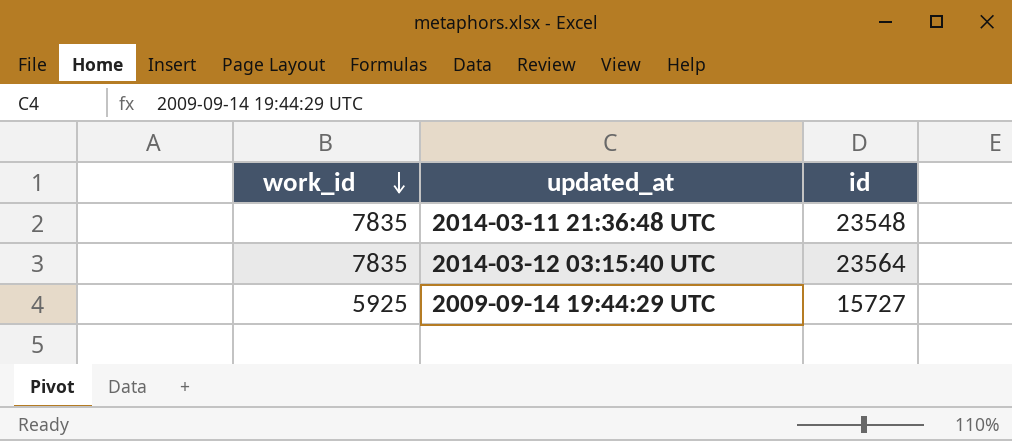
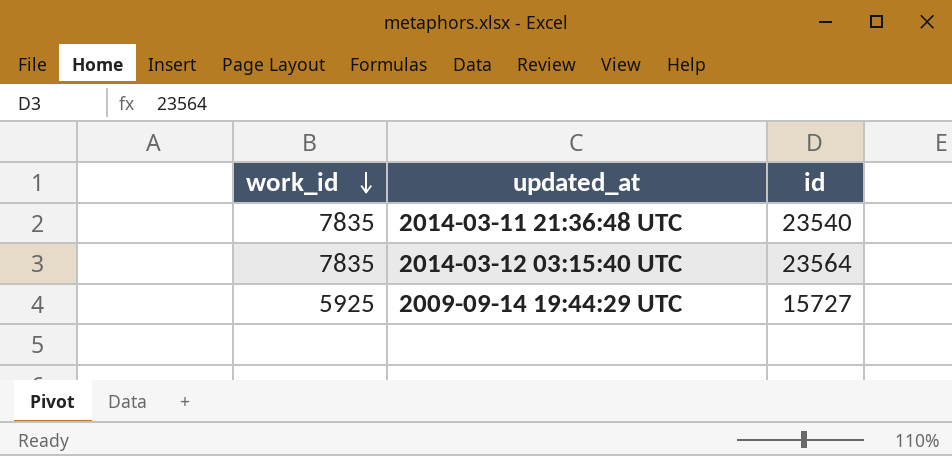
2014-03-11 21:36:48 UTC | id: 23548 -> 23540

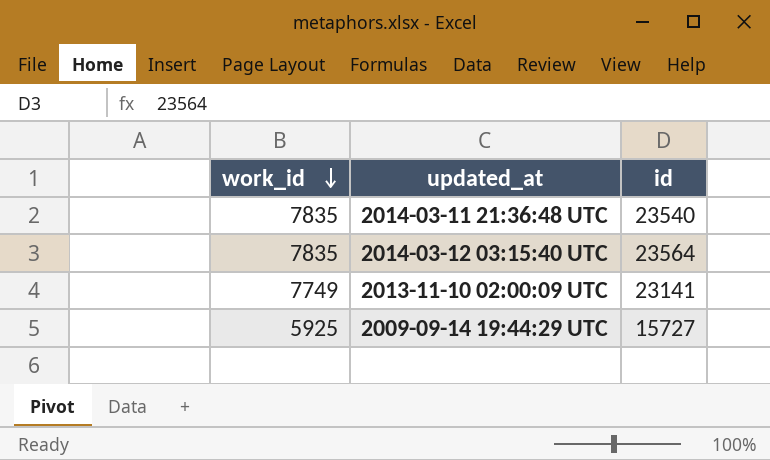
row 2013-11-10 02:00:09 UTC: none -> 7749 | 23141

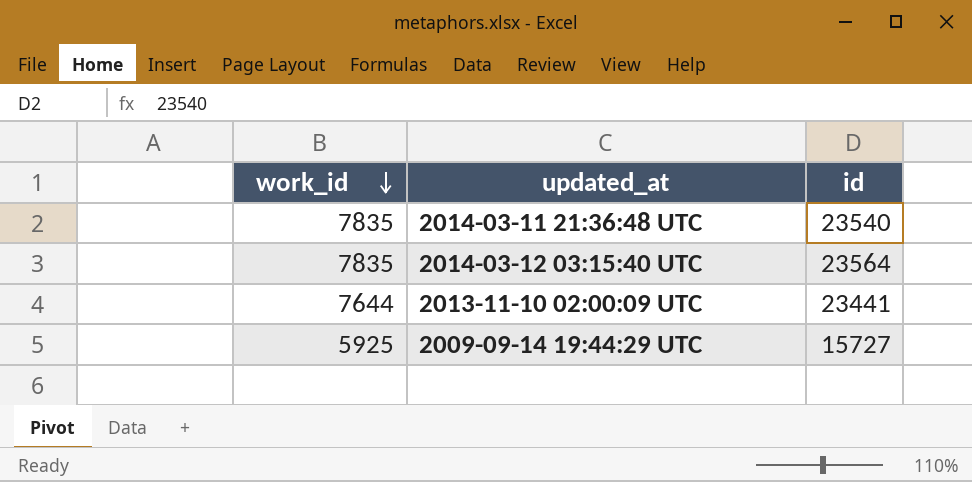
2013-11-10 02:00:09 UTC | work_id: 7749 -> 7644
2013-11-10 02:00:09 UTC | id: 23141 -> 23441

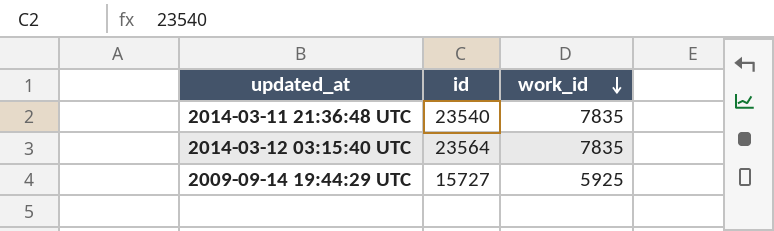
column work_id | position: 1 -> 3
row 2013-11-10 02:00:09 UTC: 7644 | 23441 -> none

